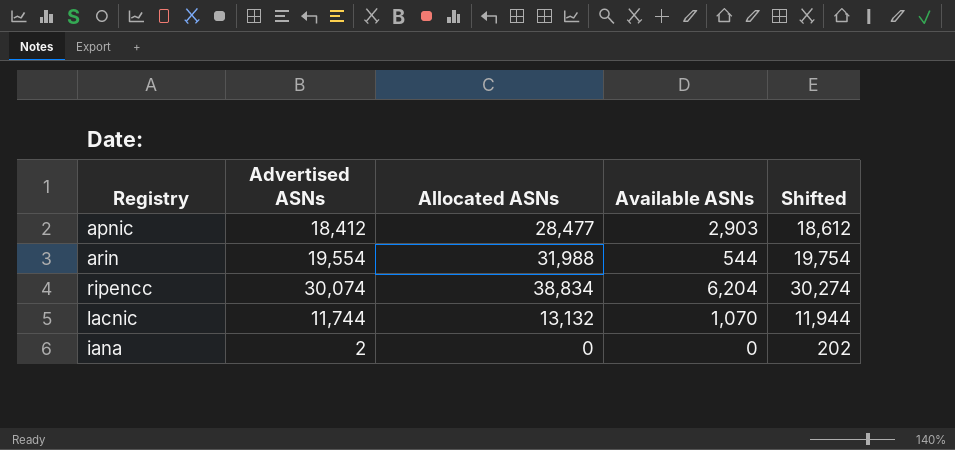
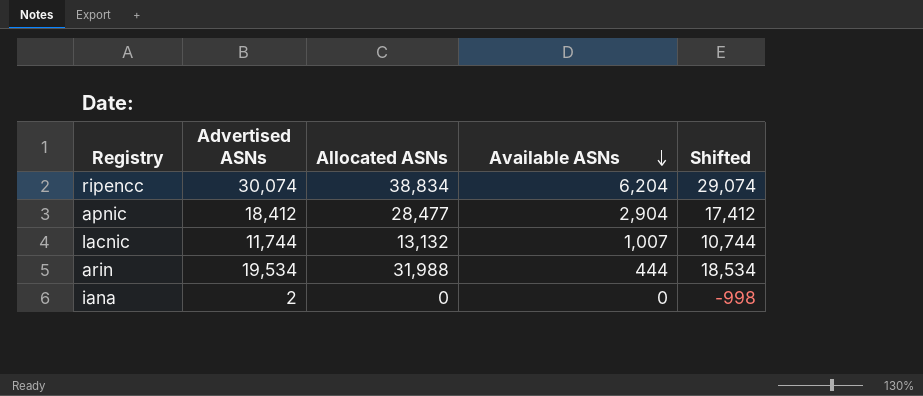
row order: none -> Available ASNs descending
column Shifted | formula: [Advertised ASNs] + 200 -> [Advertised ASNs] - 1000
apnic | Available ASNs: 2,903 -> 2,904
lacnic | Available ASNs: 1,070 -> 1,007
arin | Advertised ASNs: 19,554 -> 19,534
arin | Available ASNs: 544 -> 444

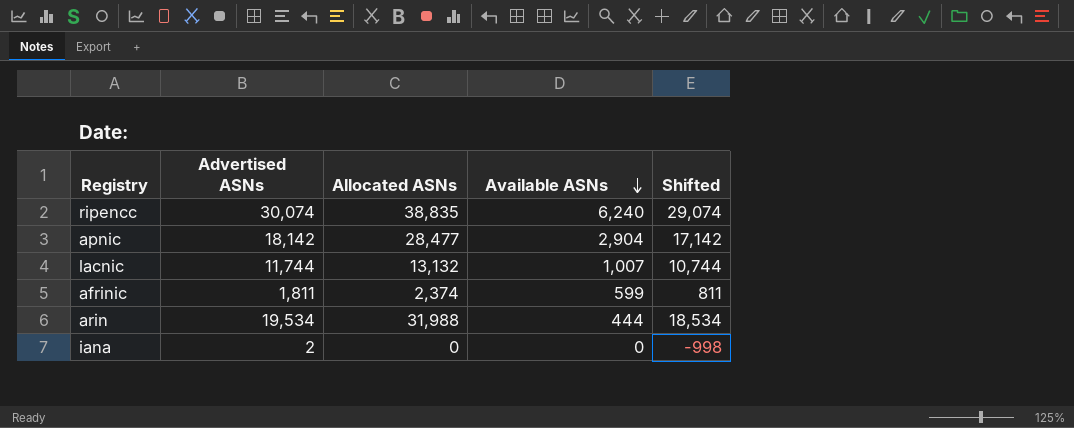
ripencc | Allocated ASNs: 38,834 -> 38,835
ripencc | Available ASNs: 6,204 -> 6,240
apnic | Advertised ASNs: 18,412 -> 18,142
apnic | Shifted: 17,412 -> 17,142
row afrinic: none -> 1,811 | 2,374 | 599 | 811

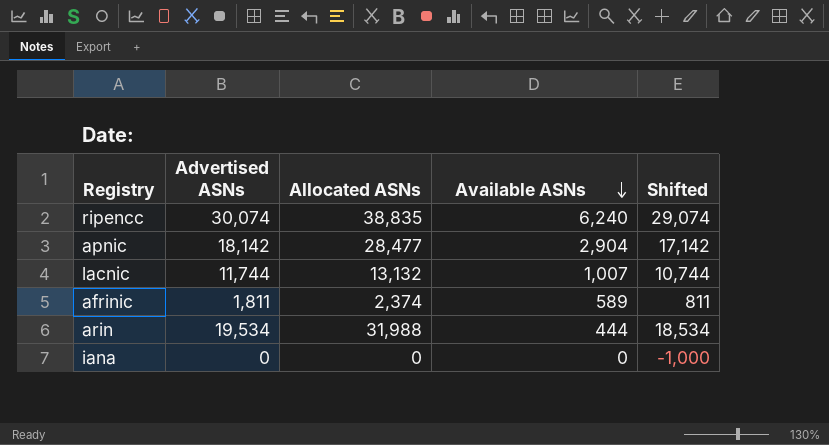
afrinic | Available ASNs: 599 -> 589
iana | Advertised ASNs: 2 -> 0
iana | Shifted: -998 -> -1,000

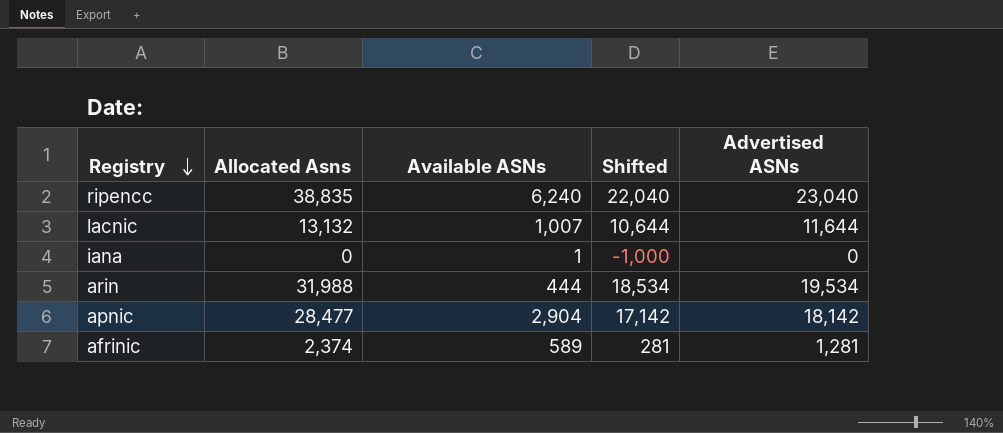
row order: Available ASNs descending -> Registry descending
column name: Allocated ASNs -> Allocated Asns
column Advertised ASNs | position: 2 -> 5
ripencc | Shifted: 29,074 -> 22,040
ripencc | Advertised ASNs: 30,074 -> 23,040
lacnic | Shifted: 10,744 -> 10,644
lacnic | Advertised ASNs: 11,744 -> 11,644
iana | Available ASNs: 0 -> 1
afrinic | Shifted: 811 -> 281
afrinic | Advertised ASNs: 1,811 -> 1,281

